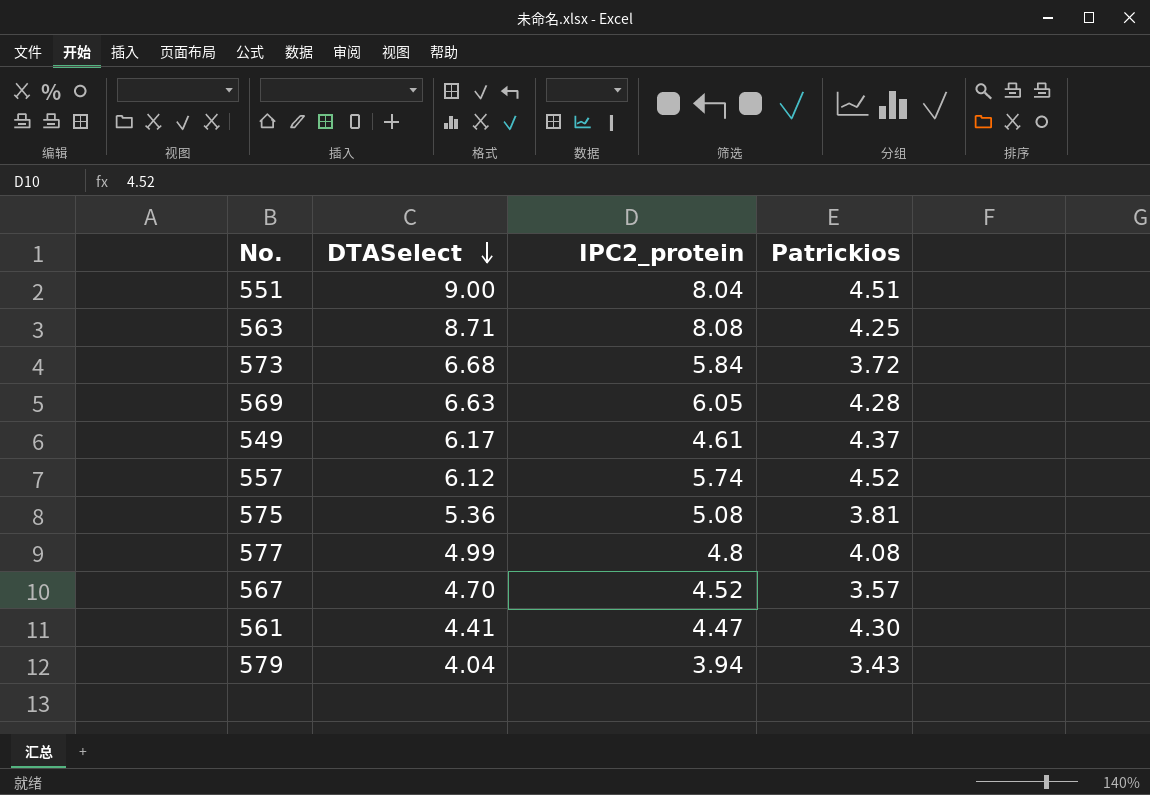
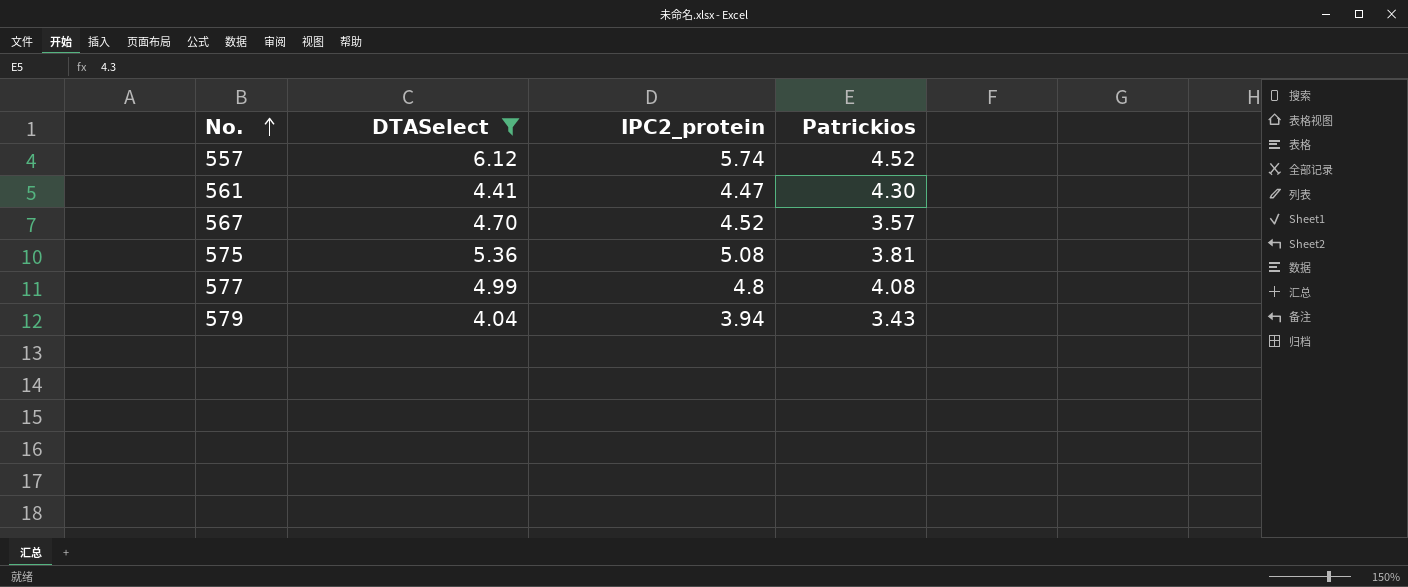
filter: none -> DTASelect <= 6.12
row order: DTASelect descending -> No. ascending

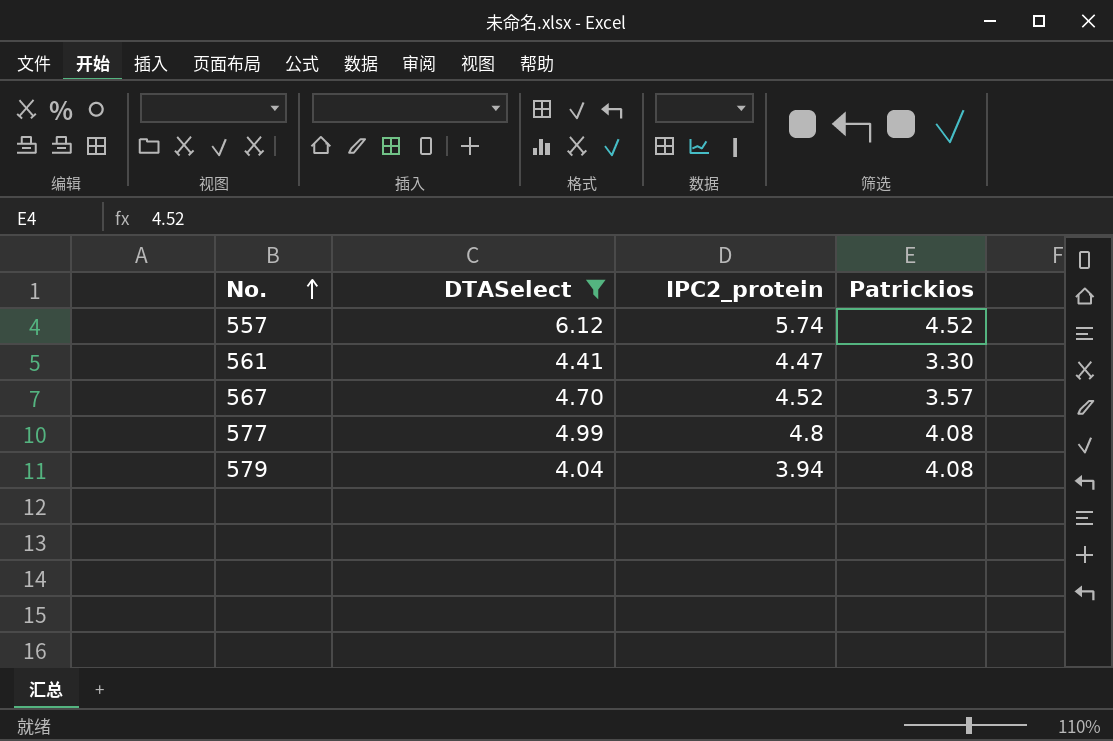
row 575: 5.36 | 5.08 | 3.81 -> none
561 | Patrickios: 4.30 -> 3.30
579 | Patrickios: 3.43 -> 4.08

